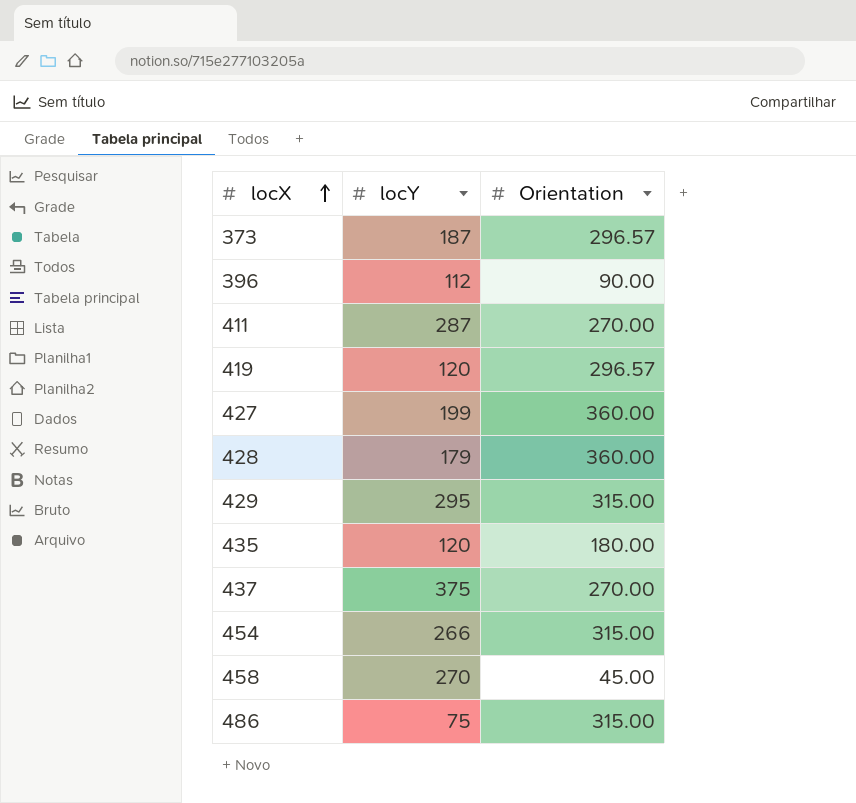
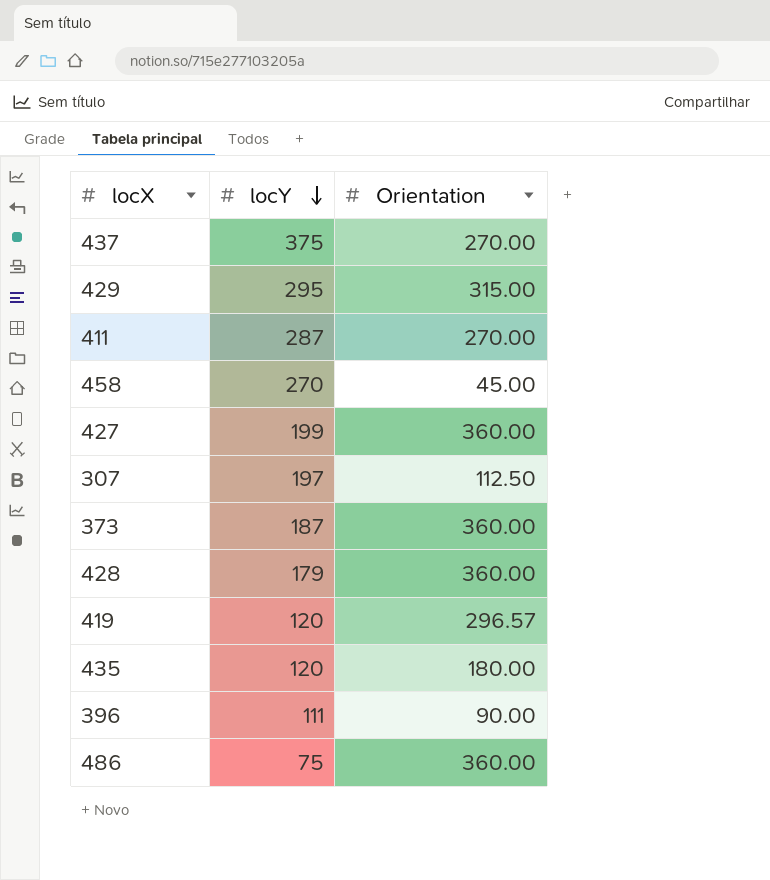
row order: locX ascending -> locY descending
row 454: 266 | 315.00 -> none
row 307: none -> 197 | 112.50
373 | Orientation: 296.57 -> 360.00
396 | locY: 112 -> 111
486 | Orientation: 315.00 -> 360.00

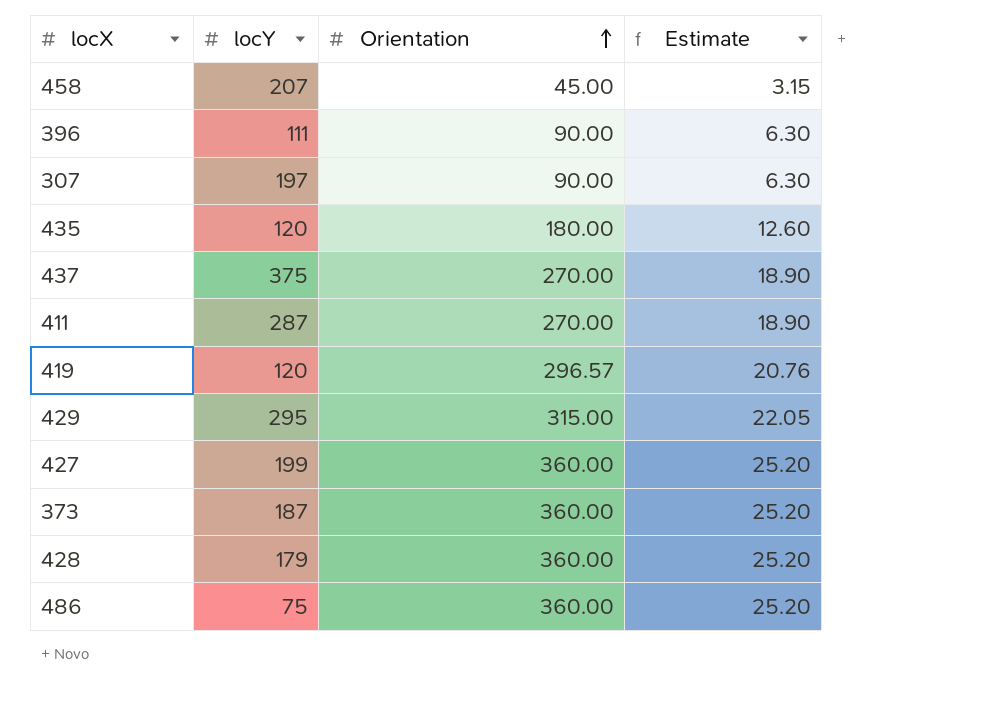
row order: locY descending -> Orientation ascending
column Estimate | formula: none -> [Orientation] * 0.07
458 | locY: 270 -> 207
307 | Orientation: 112.50 -> 90.00

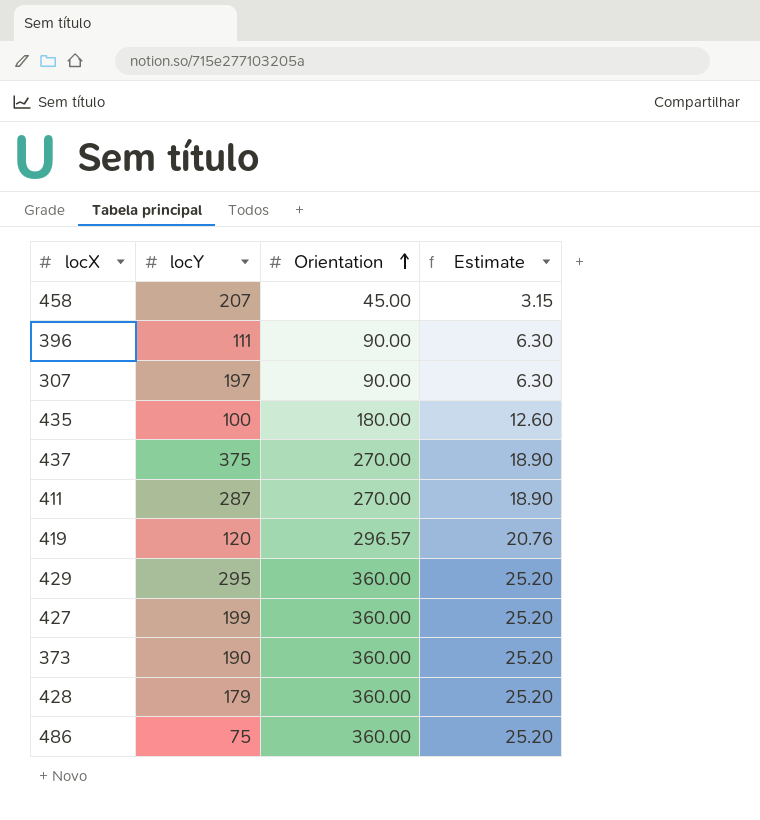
435 | locY: 120 -> 100
429 | Orientation: 315.00 -> 360.00
429 | Estimate: 22.05 -> 25.20
373 | locY: 187 -> 190

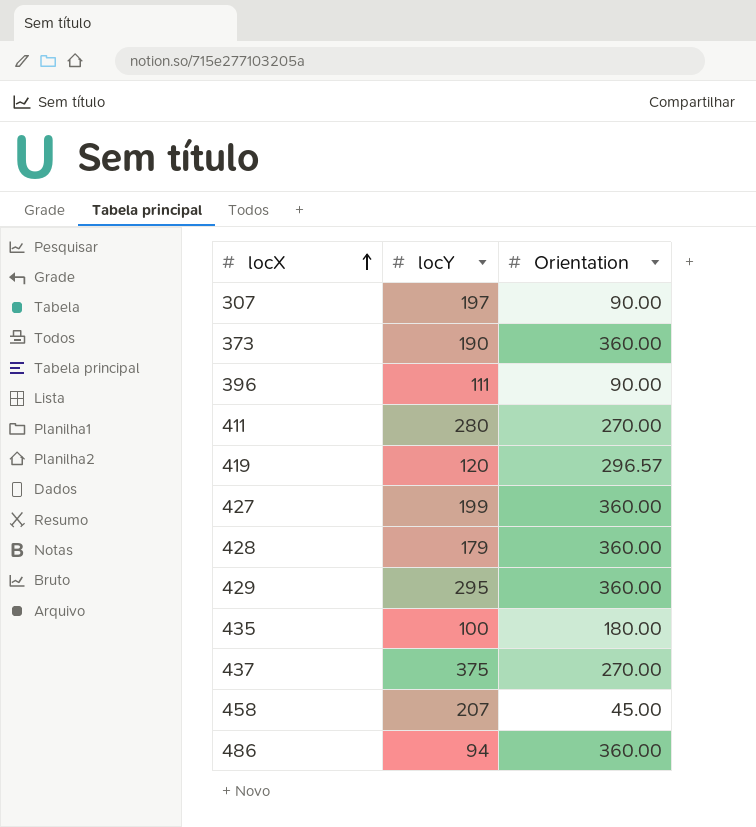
row order: Orientation ascending -> locX ascending
column Estimate | formula: [Orientation] * 0.07 -> none
411 | locY: 287 -> 280
486 | locY: 75 -> 94

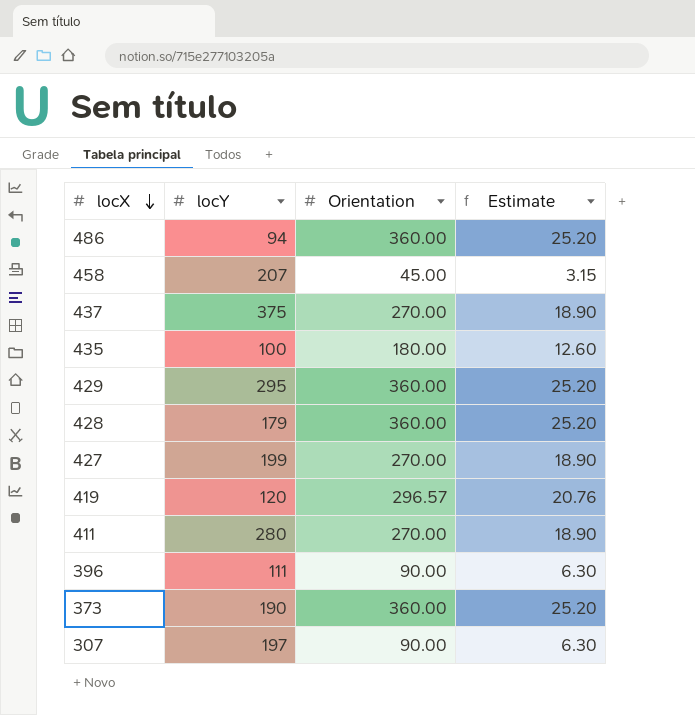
row order: locX ascending -> locX descending
column Estimate | formula: none -> [Orientation] * 0.07
427 | Orientation: 360.00 -> 270.00

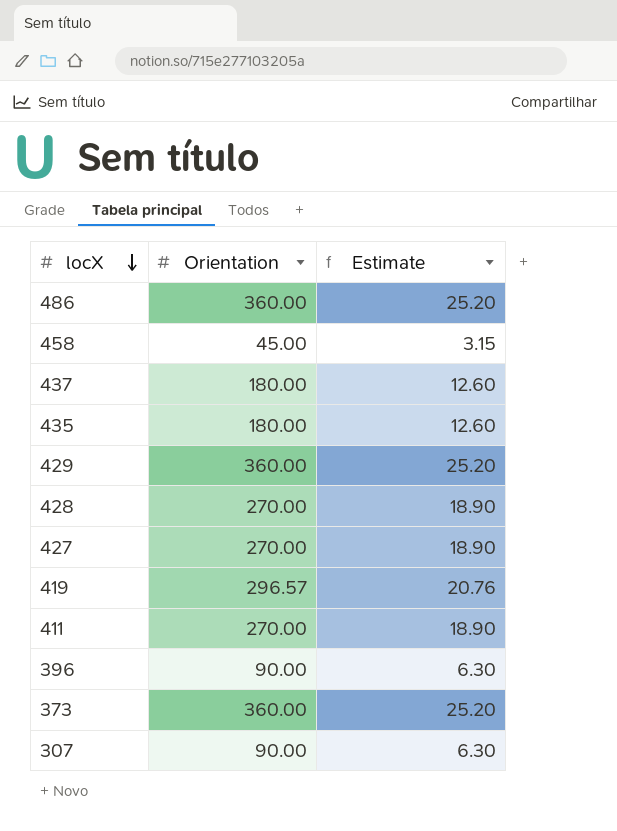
column locY | position: 2 -> none
437 | Orientation: 270.00 -> 180.00
437 | Estimate: 18.90 -> 12.60
428 | Orientation: 360.00 -> 270.00
428 | Estimate: 25.20 -> 18.90

